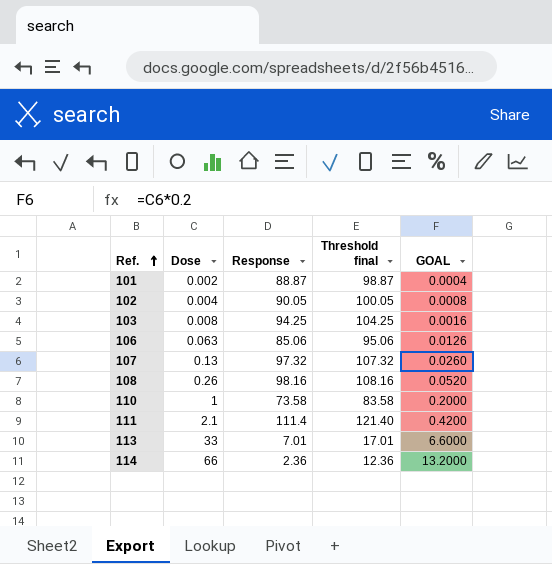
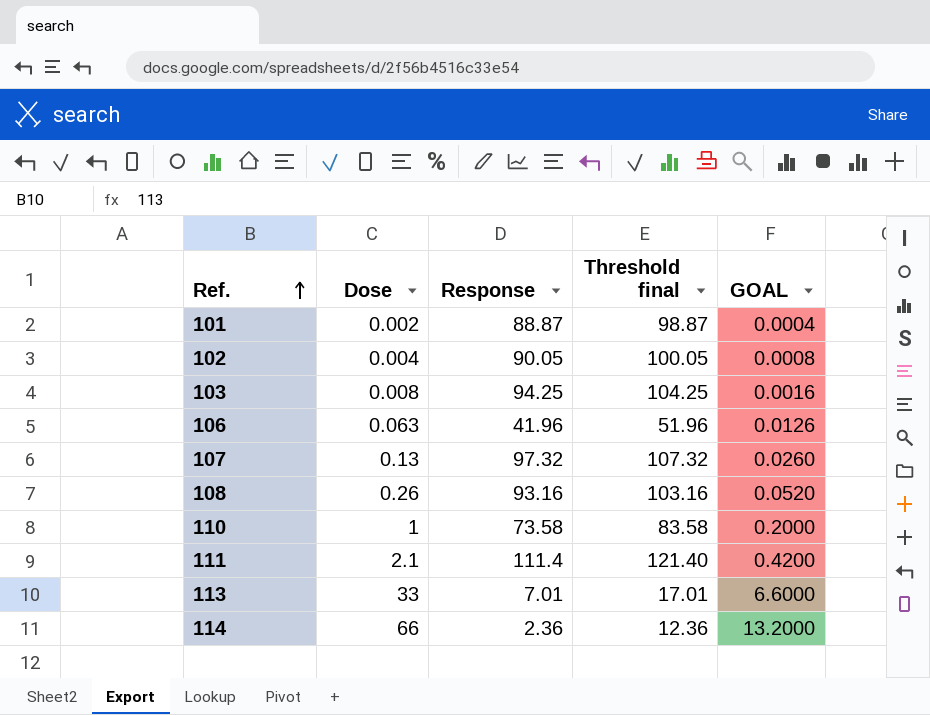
106 | Response: 85.06 -> 41.96
106 | Threshold final: 95.06 -> 51.96
108 | Response: 98.16 -> 93.16
108 | Threshold final: 108.16 -> 103.16

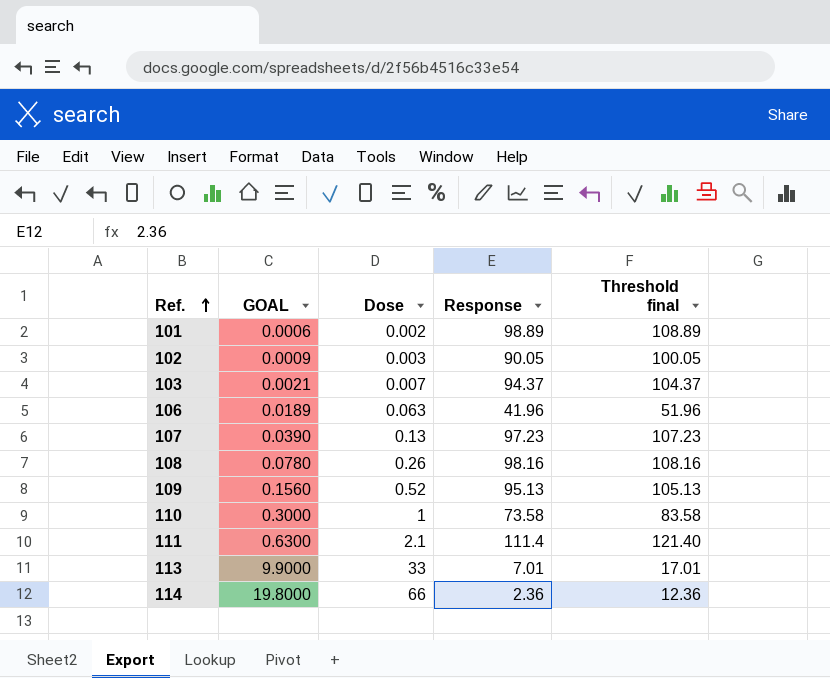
column GOAL | formula: [Dose] * 0.2 -> [Dose] * 0.3
column GOAL | position: 5 -> 2
101 | Response: 88.87 -> 98.89
101 | Threshold final: 98.87 -> 108.89
102 | Dose: 0.004 -> 0.003
103 | Dose: 0.008 -> 0.007
103 | Response: 94.25 -> 94.37
103 | Threshold final: 104.25 -> 104.37
107 | Response: 97.32 -> 97.23
107 | Threshold final: 107.32 -> 107.23
108 | Response: 93.16 -> 98.16
108 | Threshold final: 103.16 -> 108.16
row 109: none -> 0.1560 | 0.52 | 95.13 | 105.13

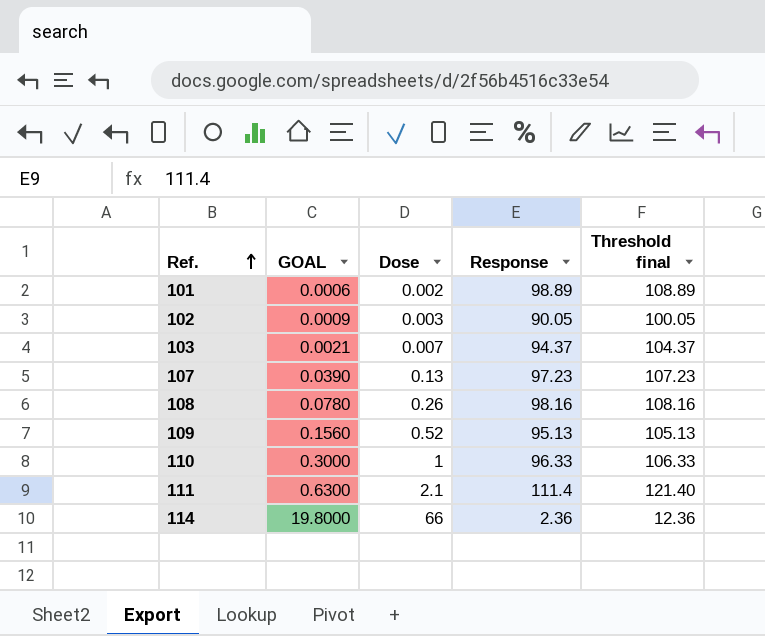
row 106: 0.0189 | 0.063 | 41.96 | 51.96 -> none
row 113: 9.9000 | 33 | 7.01 | 17.01 -> none
110 | Response: 73.58 -> 96.33
110 | Threshold final: 83.58 -> 106.33

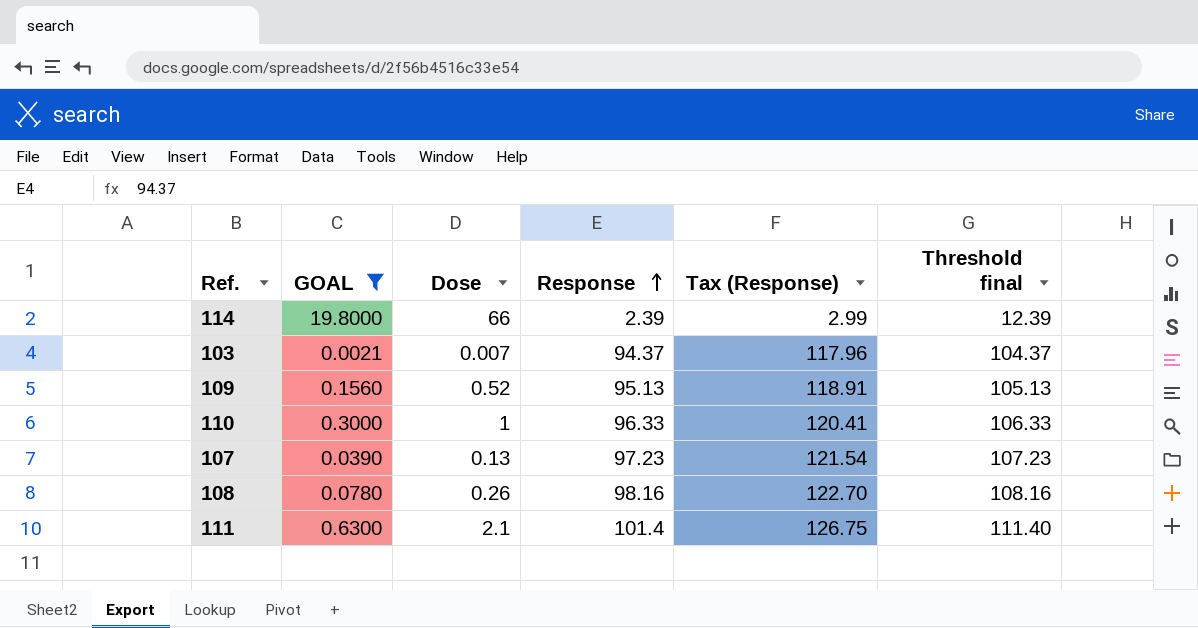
filter: none -> GOAL >= 0.0021
row order: Ref. ascending -> Response ascending
column Tax (Response) | formula: none -> [Response] * 1.25
114 | Response: 2.36 -> 2.39
114 | Threshold final: 12.36 -> 12.39
111 | Response: 111.4 -> 101.4
111 | Threshold final: 121.40 -> 111.40

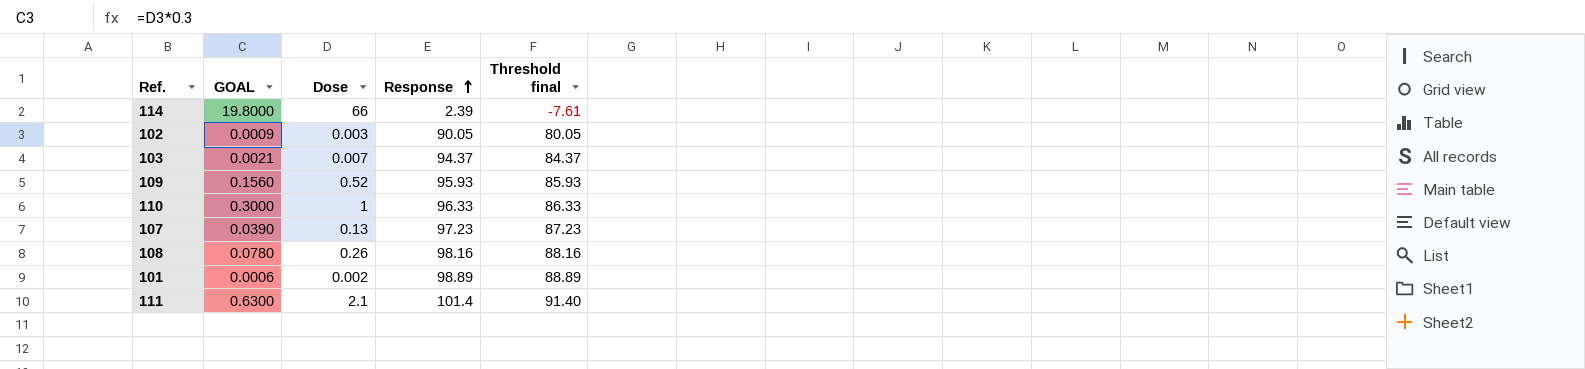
filter: GOAL >= 0.0021 -> none
column Tax (Response) | formula: [Response] * 1.25 -> none
column Threshold final | formula: [Response] + 10 -> [Response] - 10
109 | Response: 95.13 -> 95.93

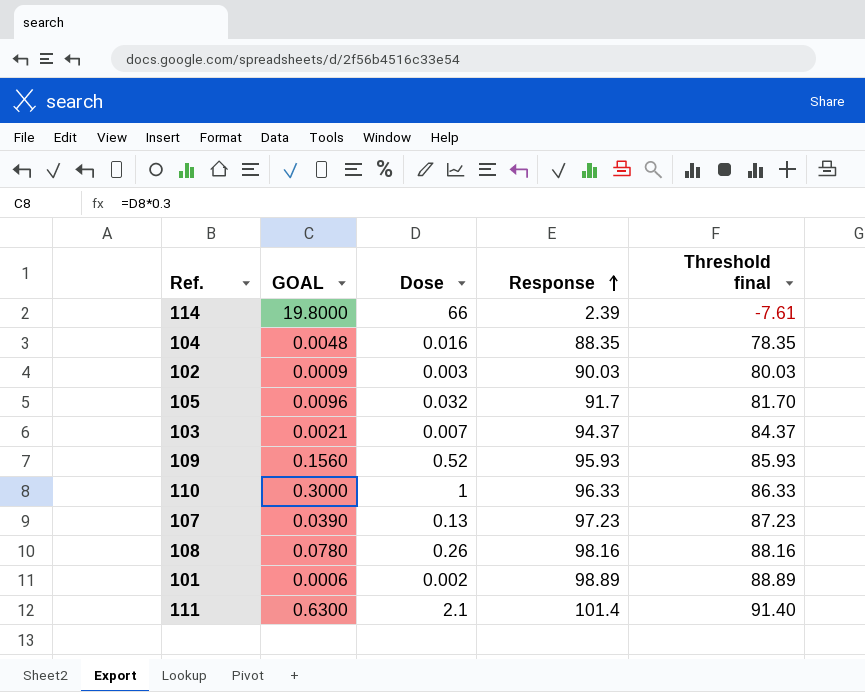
row 104: none -> 0.0048 | 0.016 | 88.35 | 78.35
102 | Response: 90.05 -> 90.03
102 | Threshold final: 80.05 -> 80.03
row 105: none -> 0.0096 | 0.032 | 91.7 | 81.70

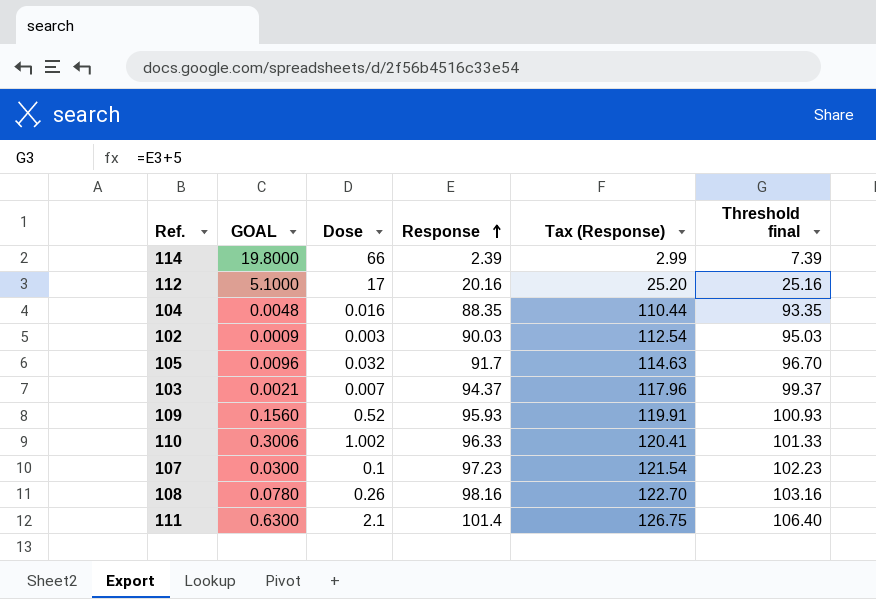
column Tax (Response) | formula: none -> [Response] * 1.25
column Threshold final | formula: [Response] - 10 -> [Response] + 5
row 101: 0.0006 | 0.002 | 98.89 | 88.89 -> none
row 112: none -> 5.1000 | 17 | 20.16 | 25.20 | 25.16
110 | GOAL: 0.3000 -> 0.3006
110 | Dose: 1 -> 1.002
107 | GOAL: 0.0390 -> 0.0300
107 | Dose: 0.13 -> 0.1

